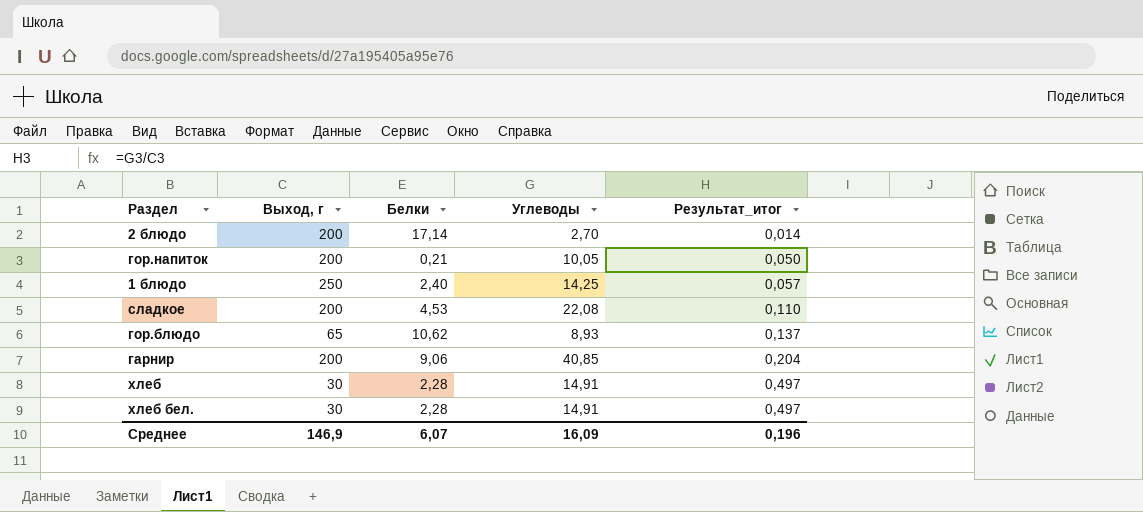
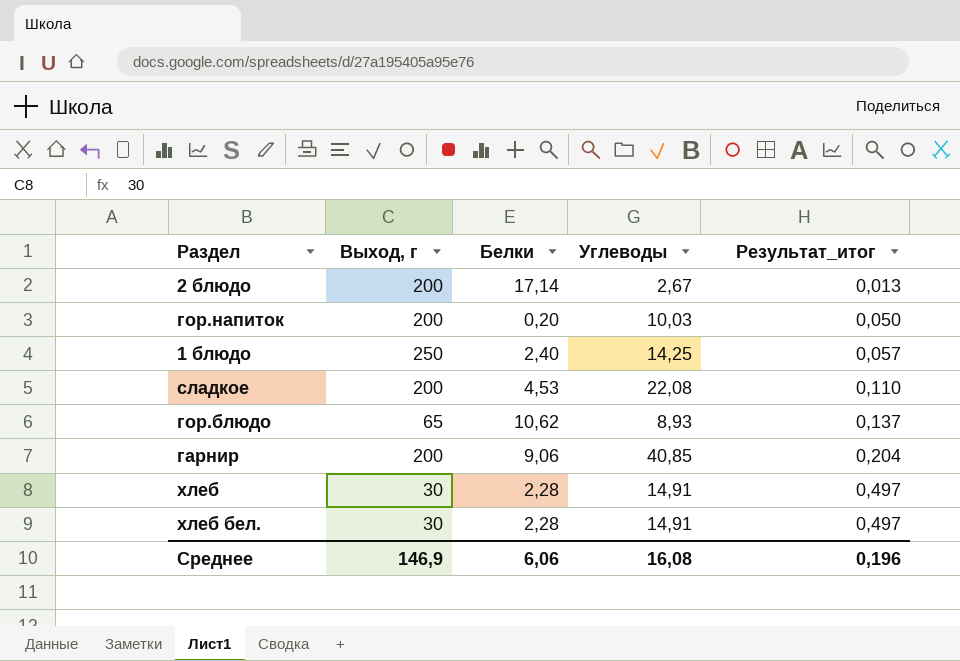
2 блюдо | Углеводы: 2,70 -> 2,67
2 блюдо | Результат_итог: 0,014 -> 0,013
гор.напиток | Белки: 0,21 -> 0,20
гор.напиток | Углеводы: 10,05 -> 10,03
Среднее | Белки: 6,07 -> 6,06
Среднее | Углеводы: 16,09 -> 16,08

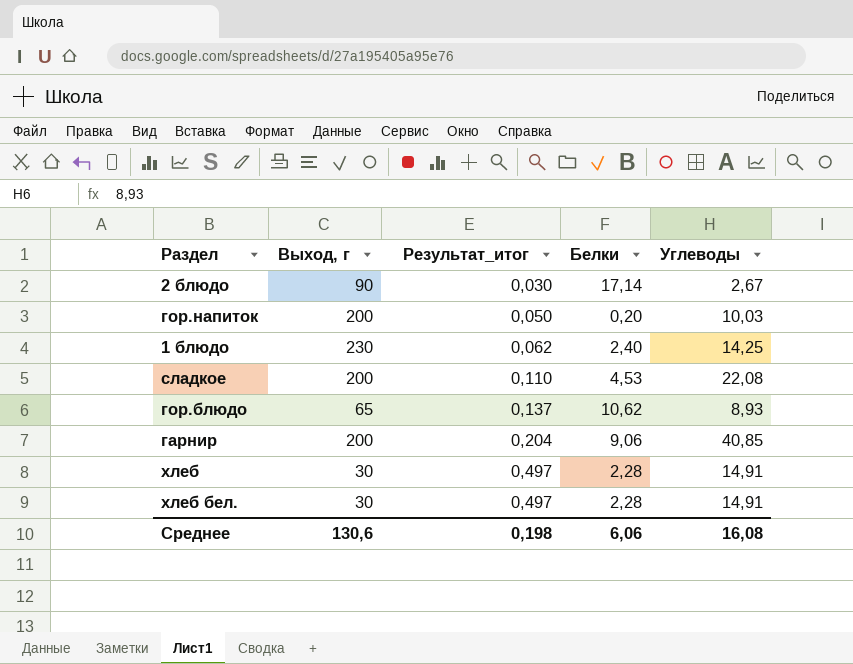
column Результат_итог | position: 5 -> 3
2 блюдо | Выход, г: 200 -> 90
2 блюдо | Результат_итог: 0,013 -> 0,030
1 блюдо | Выход, г: 250 -> 230
1 блюдо | Результат_итог: 0,057 -> 0,062
Среднее | Выход, г: 146,9 -> 130,6
Среднее | Результат_итог: 0,196 -> 0,198

